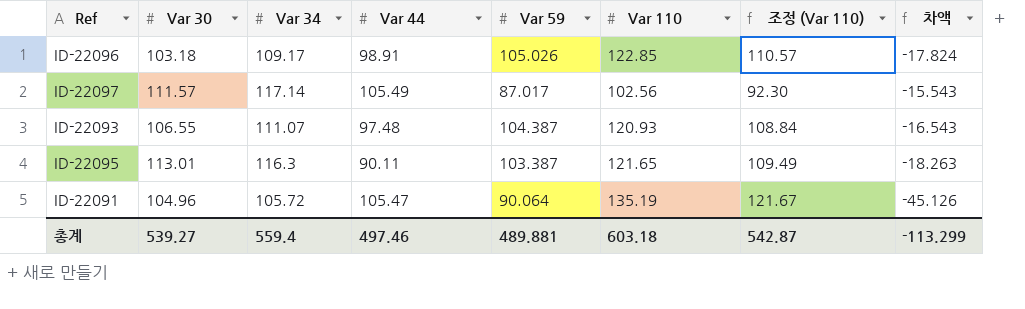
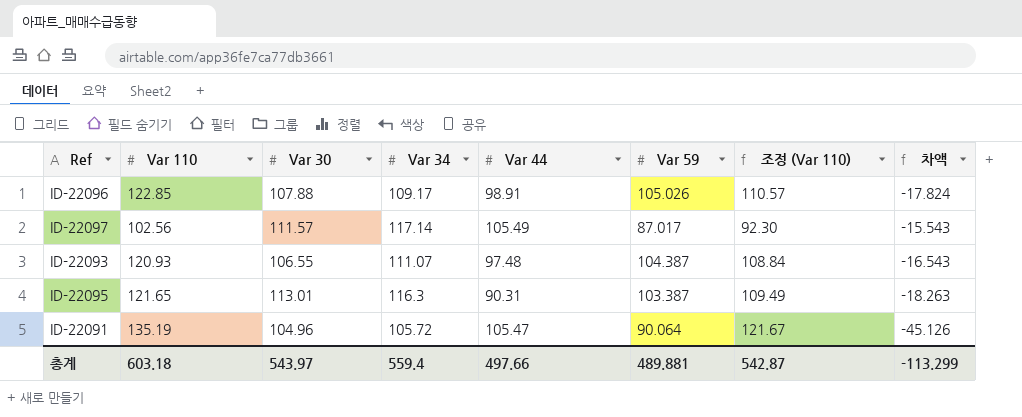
column Var 110 | position: 6 -> 2
ID-22096 | Var 30: 103.18 -> 107.88
ID-22095 | Var 44: 90.11 -> 90.31
총계 | Var 30: 539.27 -> 543.97
총계 | Var 44: 497.46 -> 497.66

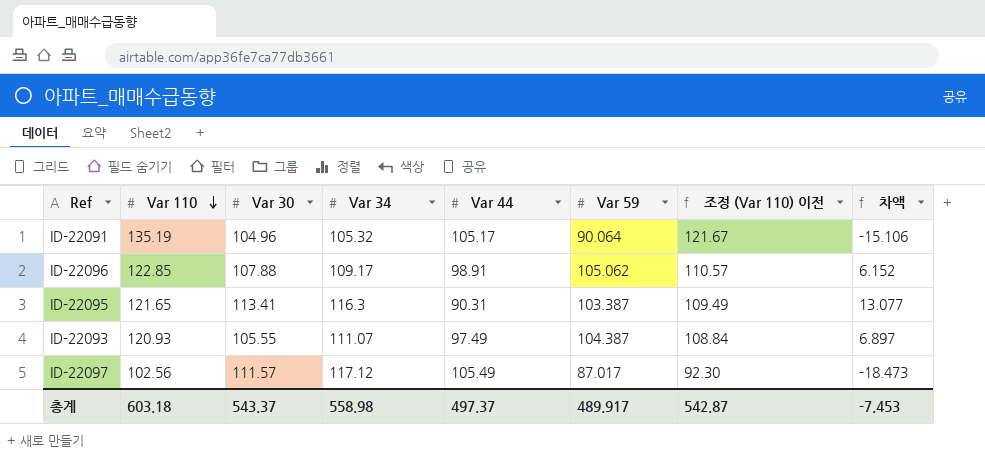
row order: none -> Var 110 descending
column name: 조정 (Var 110) -> 조정 (Var 110) 이전
column 차액 | formula: [Var 59] - [Var 110] -> [Var 59] - [Var 44]
ID-22091 | Var 34: 105.72 -> 105.32
ID-22091 | Var 44: 105.47 -> 105.17
ID-22096 | Var 59: 105.026 -> 105.062
ID-22095 | Var 30: 113.01 -> 113.41
ID-22093 | Var 30: 106.55 -> 105.55
ID-22093 | Var 44: 97.48 -> 97.49
ID-22097 | Var 34: 117.14 -> 117.12
총계 | Var 30: 543.97 -> 543.37
총계 | Var 34: 559.4 -> 558.98
총계 | Var 44: 497.66 -> 497.37
총계 | Var 59: 489.881 -> 489.917
총계 | 차액: -113.299 -> -7.453

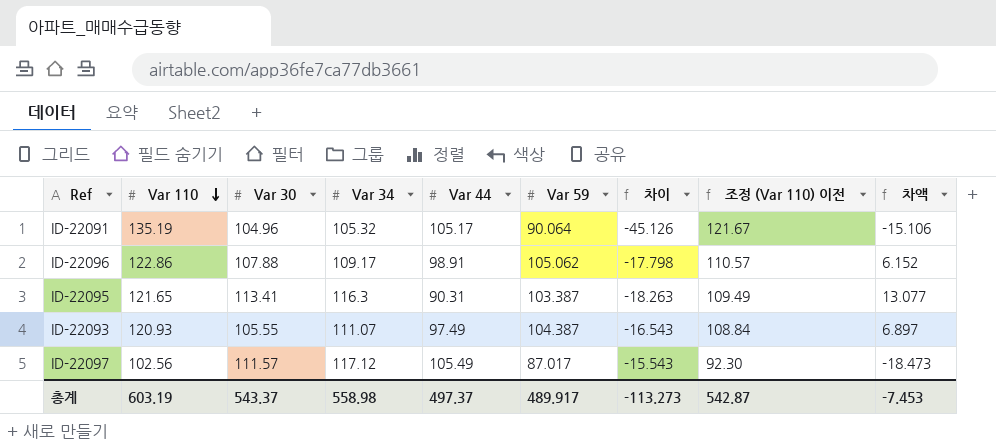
column 차이 | formula: none -> [Var 59] - [Var 110]
ID-22096 | Var 110: 122.85 -> 122.86
총계 | Var 110: 603.18 -> 603.19

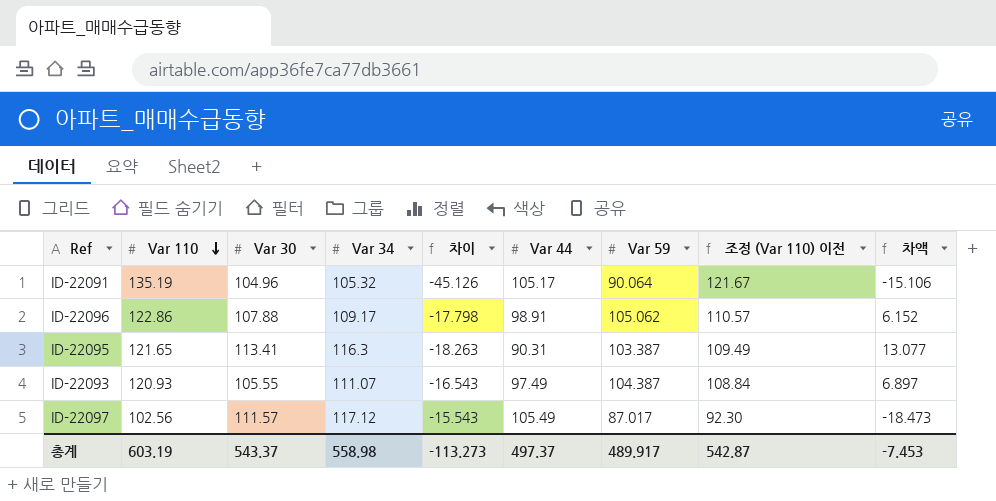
column 차이 | position: 7 -> 5

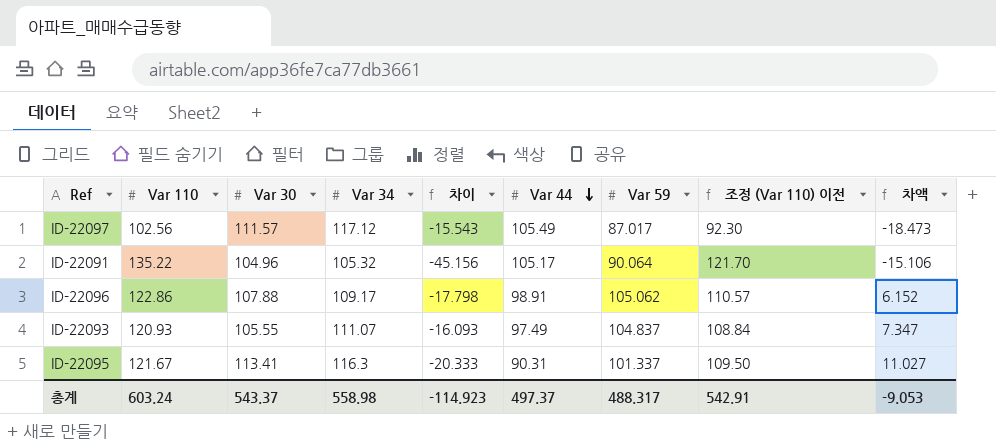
row order: Var 110 descending -> Var 44 descending
ID-22091 | Var 110: 135.19 -> 135.22
ID-22091 | 차이: -45.126 -> -45.156
ID-22091 | 조정 (Var 110) 이전: 121.67 -> 121.70
ID-22093 | 차이: -16.543 -> -16.093
ID-22093 | Var 59: 104.387 -> 104.837
ID-22093 | 차액: 6.897 -> 7.347
ID-22095 | Var 110: 121.65 -> 121.67
ID-22095 | 차이: -18.263 -> -20.333
ID-22095 | Var 59: 103.387 -> 101.337
ID-22095 | 조정 (Var 110) 이전: 109.49 -> 109.50
ID-22095 | 차액: 13.077 -> 11.027
총계 | Var 110: 603.19 -> 603.24
총계 | 차이: -113.273 -> -114.923
총계 | Var 59: 489.917 -> 488.317
총계 | 조정 (Var 110) 이전: 542.87 -> 542.91
총계 | 차액: -7.453 -> -9.053

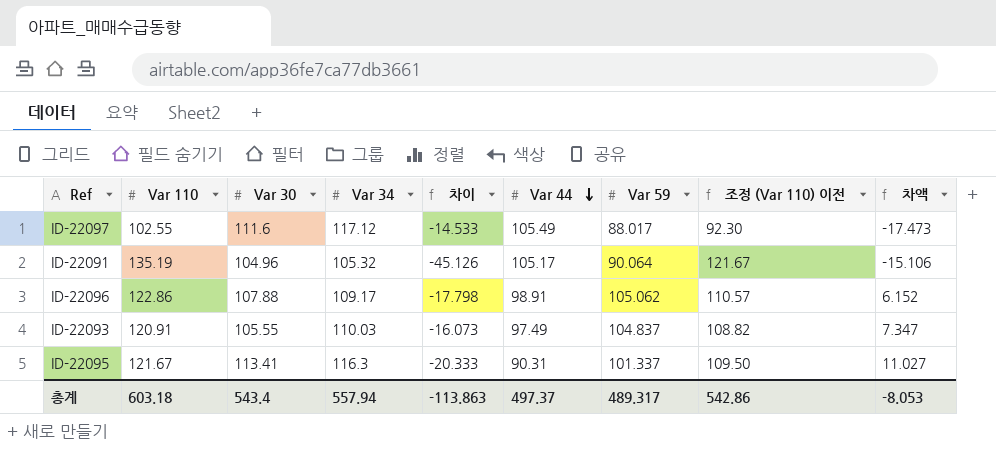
ID-22097 | Var 110: 102.56 -> 102.55
ID-22097 | Var 30: 111.57 -> 111.6
ID-22097 | 차이: -15.543 -> -14.533
ID-22097 | Var 59: 87.017 -> 88.017
ID-22097 | 차액: -18.473 -> -17.473
ID-22091 | Var 110: 135.22 -> 135.19
ID-22091 | 차이: -45.156 -> -45.126
ID-22091 | 조정 (Var 110) 이전: 121.70 -> 121.67
ID-22093 | Var 110: 120.93 -> 120.91
ID-22093 | Var 34: 111.07 -> 110.03
ID-22093 | 차이: -16.093 -> -16.073
ID-22093 | 조정 (Var 110) 이전: 108.84 -> 108.82
총계 | Var 110: 603.24 -> 603.18
총계 | Var 30: 543.37 -> 543.4
총계 | Var 34: 558.98 -> 557.94
총계 | 차이: -114.923 -> -113.863
총계 | Var 59: 488.317 -> 489.317
총계 | 조정 (Var 110) 이전: 542.91 -> 542.86
총계 | 차액: -9.053 -> -8.053

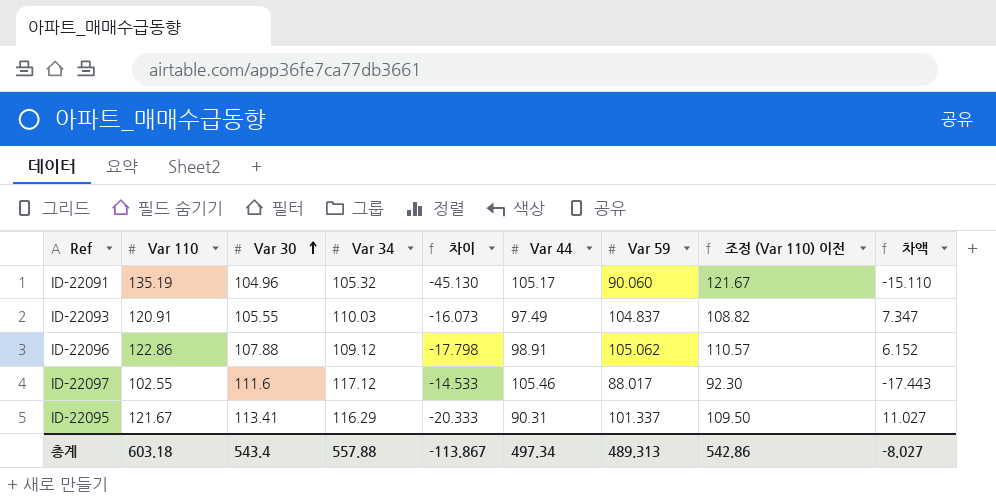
row order: Var 44 descending -> Var 30 ascending
ID-22091 | 차이: -45.126 -> -45.130
ID-22091 | Var 59: 90.064 -> 90.060
ID-22091 | 차액: -15.106 -> -15.110
ID-22096 | Var 34: 109.17 -> 109.12
ID-22097 | Var 44: 105.49 -> 105.46
ID-22097 | 차액: -17.473 -> -17.443
ID-22095 | Var 34: 116.3 -> 116.29
총계 | Var 34: 557.94 -> 557.88
총계 | 차이: -113.863 -> -113.867
총계 | Var 44: 497.37 -> 497.34
총계 | Var 59: 489.317 -> 489.313
총계 | 차액: -8.053 -> -8.027

